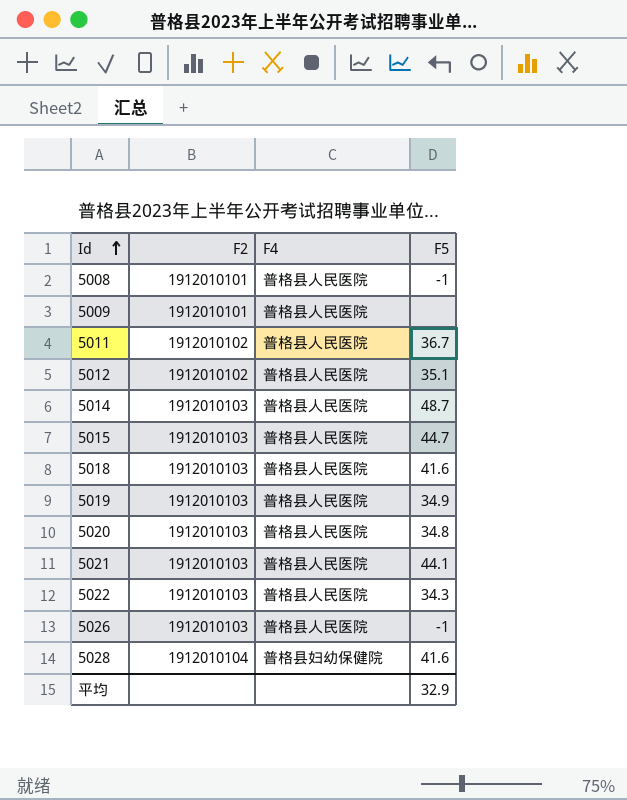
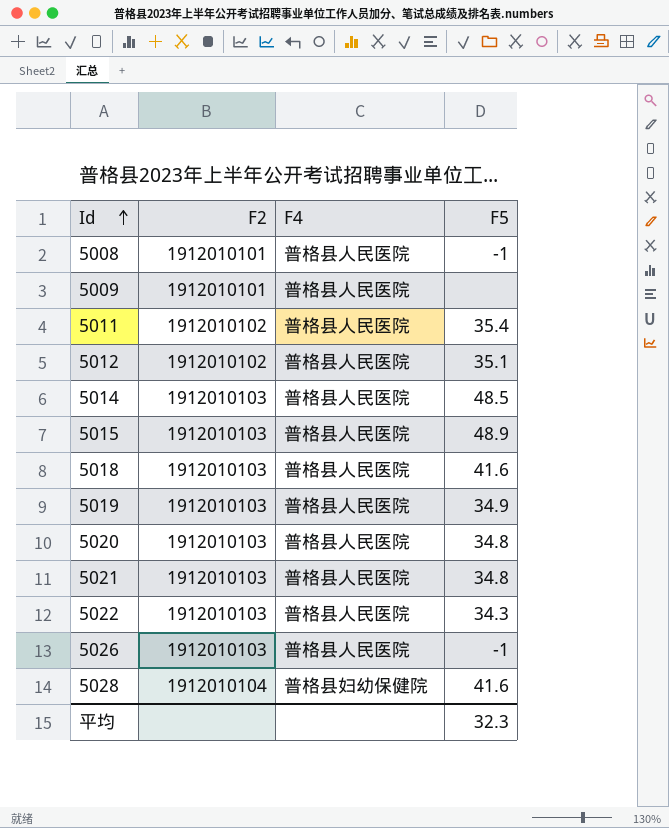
5011 | F5: 36.7 -> 35.4
5014 | F5: 48.7 -> 48.5
5015 | F5: 44.7 -> 48.9
5021 | F5: 44.1 -> 34.8
平均 | F5: 32.9 -> 32.3

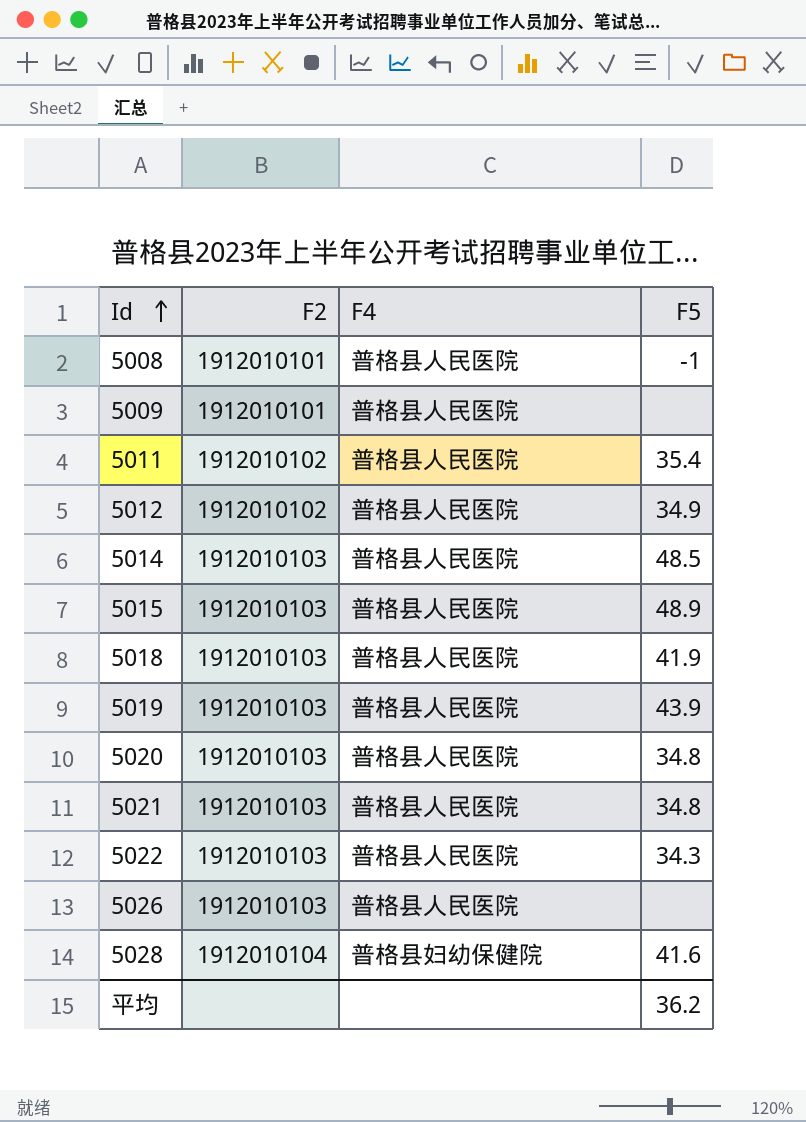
5012 | F5: 35.1 -> 34.9
5018 | F5: 41.6 -> 41.9
5019 | F5: 34.9 -> 43.9
5026 | F5: -1 -> none
平均 | F5: 32.3 -> 36.2

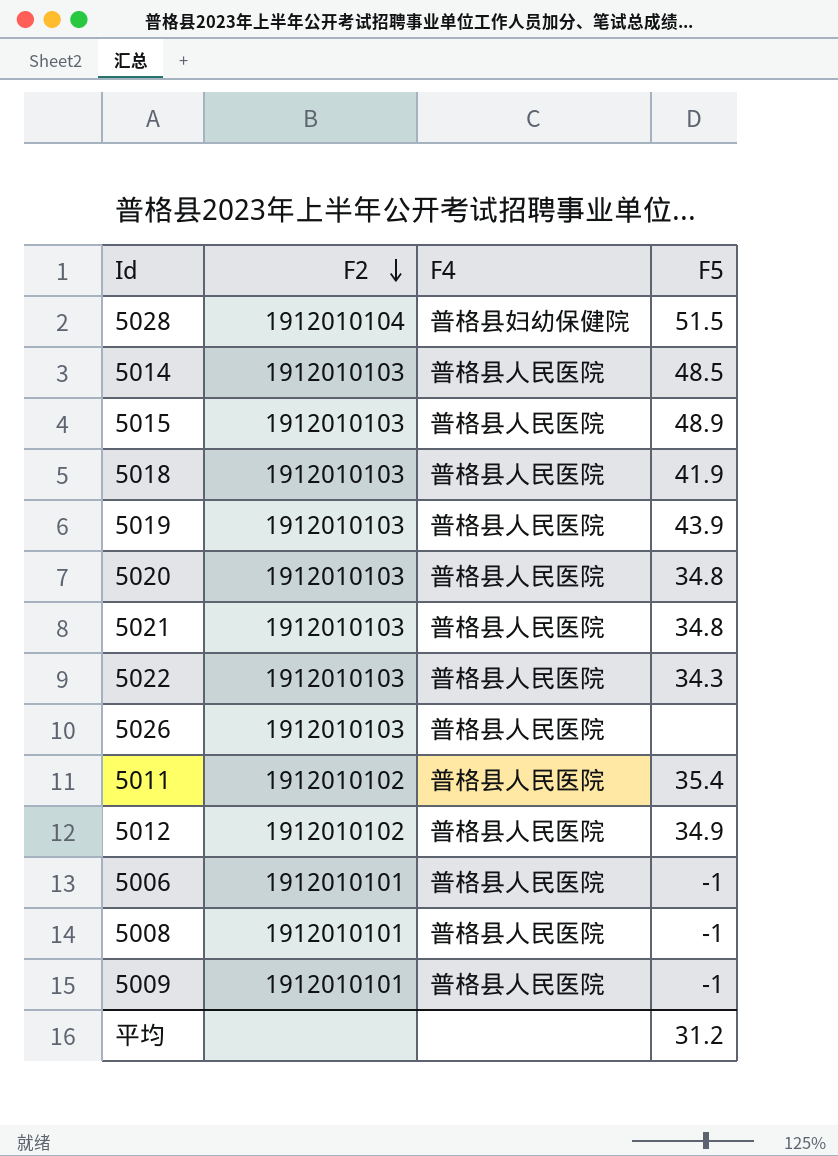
row order: Id ascending -> F2 descending
5028 | F5: 41.6 -> 51.5
row 5006: none -> 1912010101 | 普格县人民医院 | -1
5009 | F5: none -> -1
平均 | F5: 36.2 -> 31.2

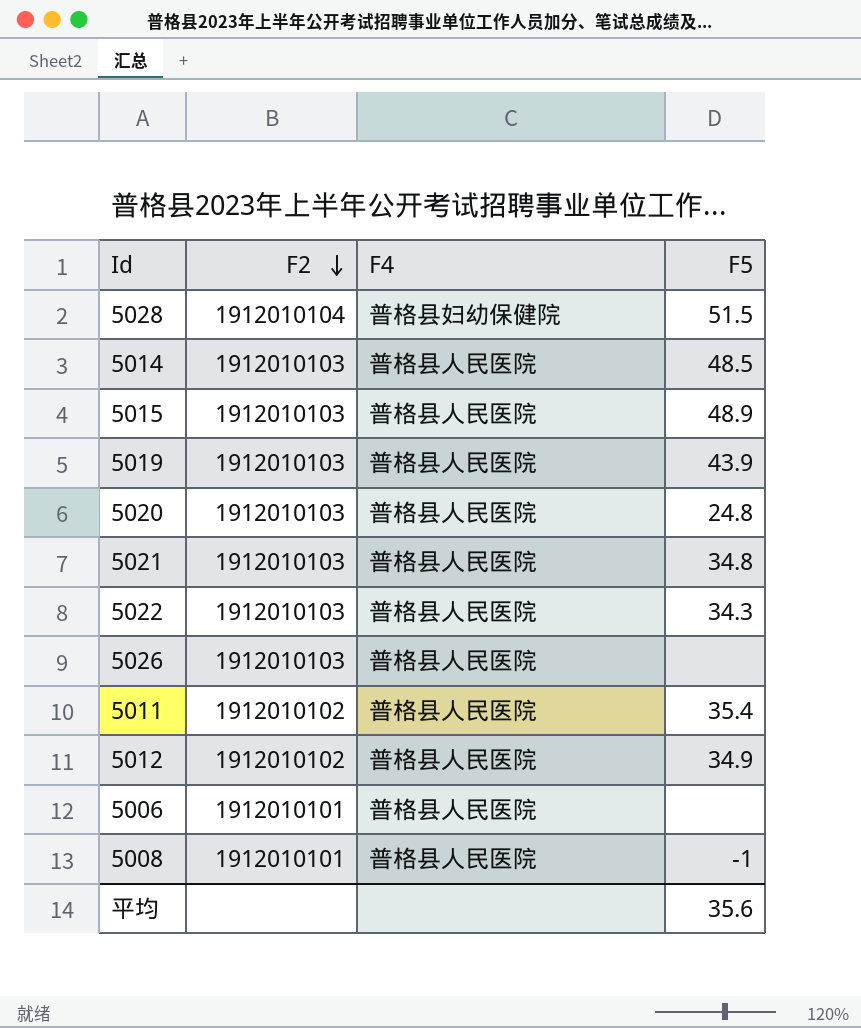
row 5018: 1912010103 | 普格县人民医院 | 41.9 -> none
row 5009: 1912010101 | 普格县人民医院 | -1 -> none
5020 | F5: 34.8 -> 24.8
5006 | F5: -1 -> none
平均 | F5: 31.2 -> 35.6

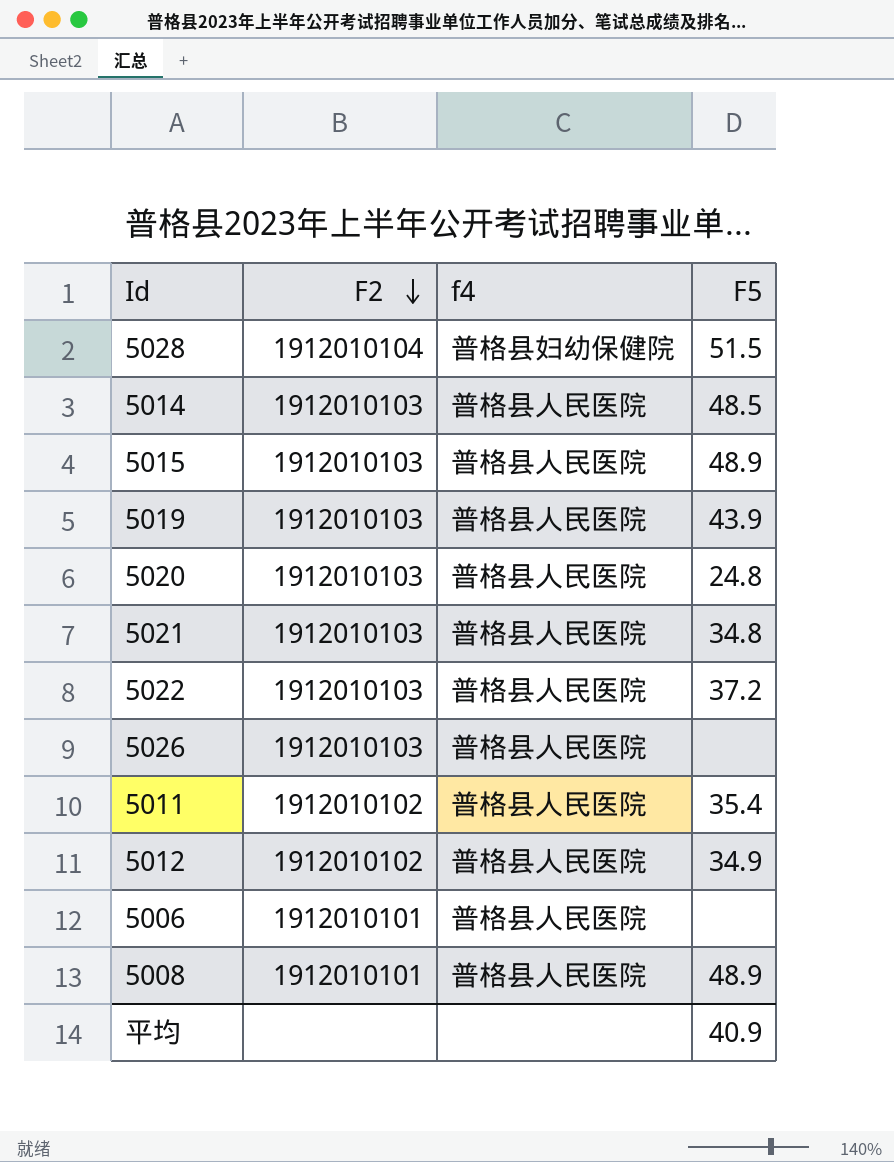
column name: F4 -> f4
5022 | F5: 34.3 -> 37.2
5008 | F5: -1 -> 48.9
平均 | F5: 35.6 -> 40.9

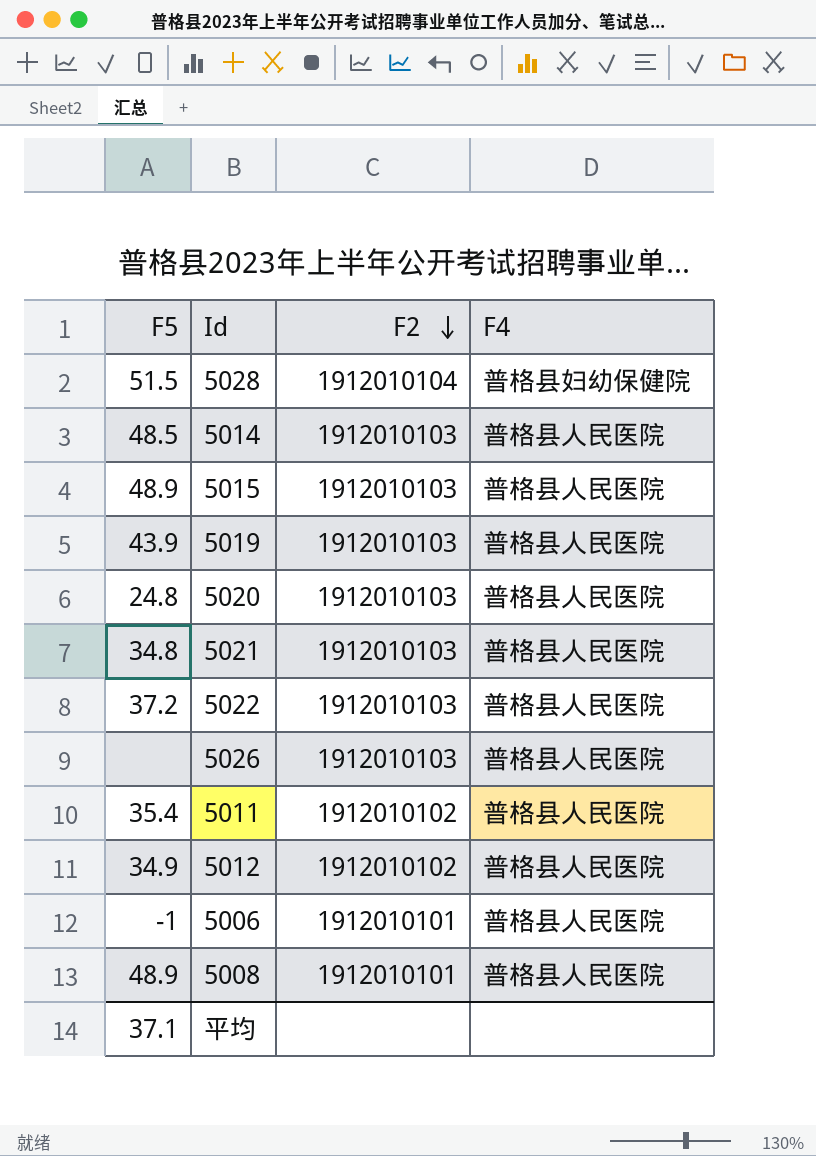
column F5 | position: 4 -> 1
column name: f4 -> F4
5006 | F5: none -> -1
平均 | F5: 40.9 -> 37.1

